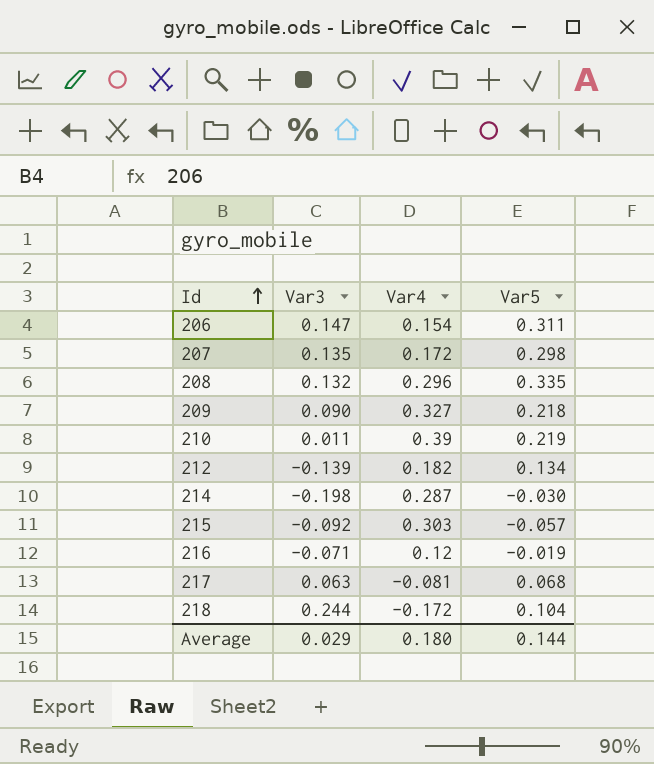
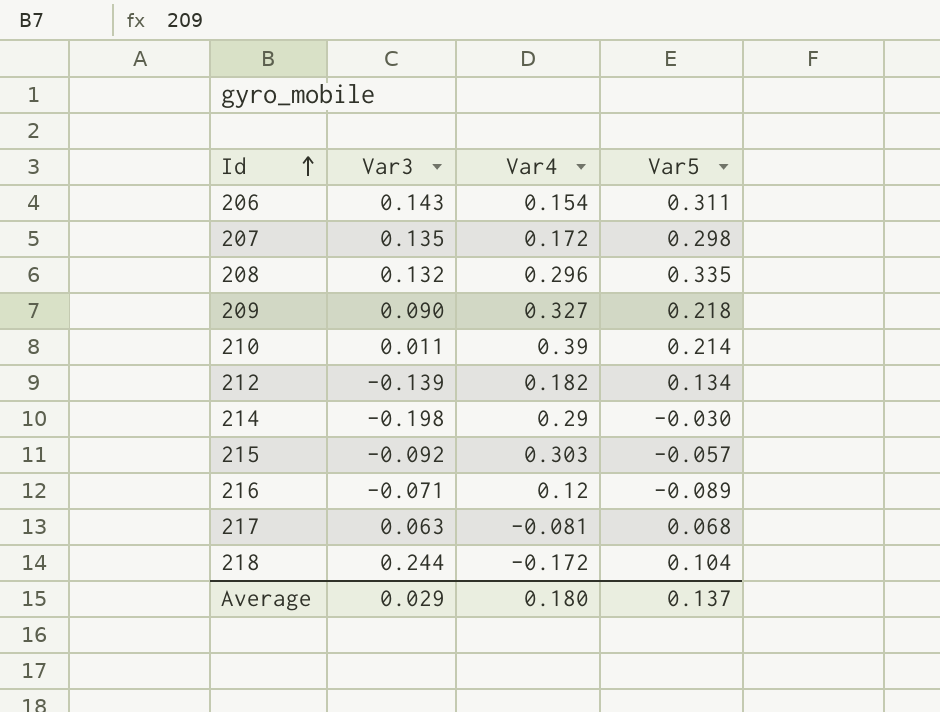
206 | Var3: 0.147 -> 0.143
210 | Var5: 0.219 -> 0.214
214 | Var4: 0.287 -> 0.29
216 | Var5: -0.019 -> -0.089
Average | Var5: 0.144 -> 0.137

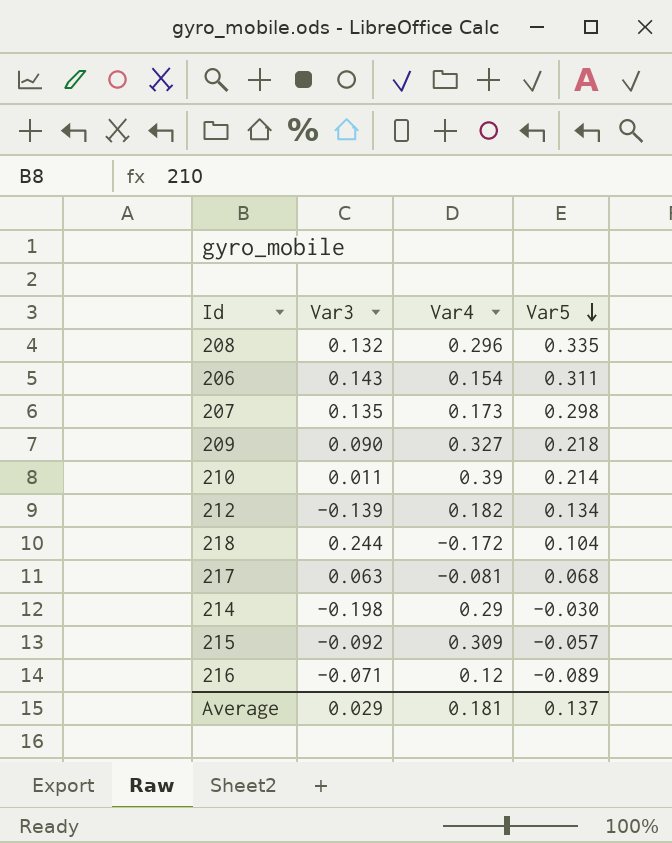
row order: Id ascending -> Var5 descending
207 | Var4: 0.172 -> 0.173
215 | Var4: 0.303 -> 0.309
Average | Var4: 0.180 -> 0.181

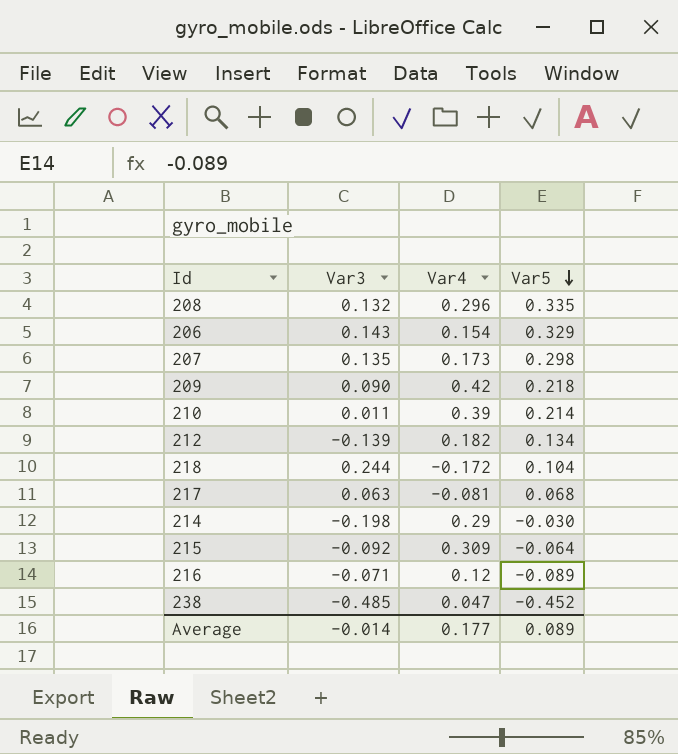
206 | Var5: 0.311 -> 0.329
209 | Var4: 0.327 -> 0.42
215 | Var5: -0.057 -> -0.064
row 238: none -> -0.485 | 0.047 | -0.452
Average | Var3: 0.029 -> -0.014
Average | Var4: 0.181 -> 0.177
Average | Var5: 0.137 -> 0.089

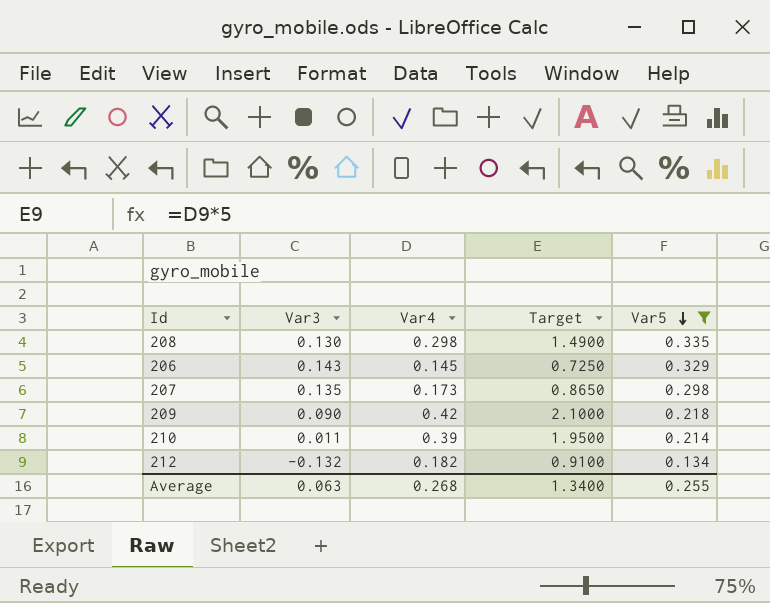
filter: none -> Var5 >= 0.134
column Target | formula: none -> [Var4] * 5
208 | Var3: 0.132 -> 0.130
208 | Var4: 0.296 -> 0.298
206 | Var4: 0.154 -> 0.145
212 | Var3: -0.139 -> -0.132
Average | Var3: -0.014 -> 0.063
Average | Var4: 0.177 -> 0.268
Average | Var5: 0.089 -> 0.255

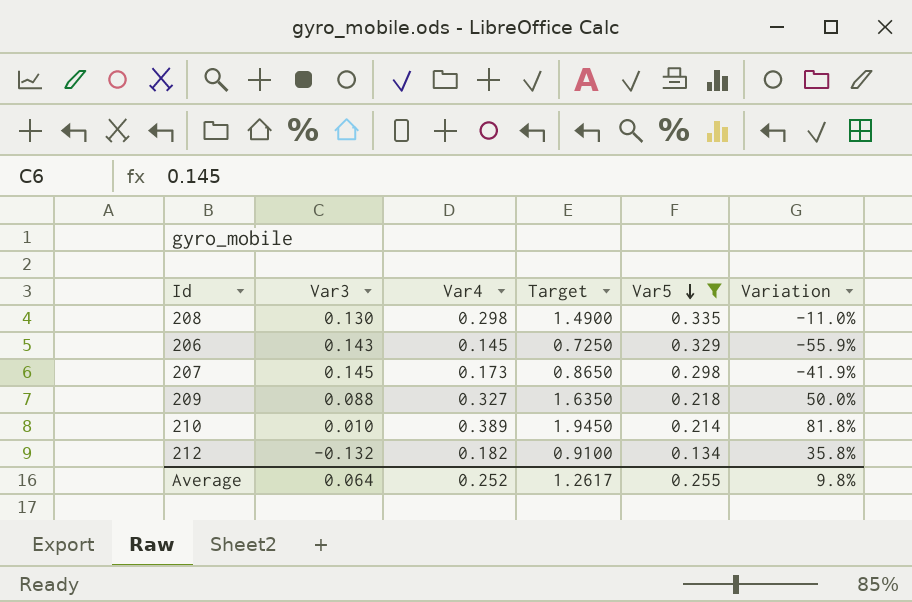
column Variation | formula: none -> ([Var4] - [Var5]) / [Var5]
207 | Var3: 0.135 -> 0.145
209 | Var3: 0.090 -> 0.088
209 | Var4: 0.42 -> 0.327
209 | Target: 2.1000 -> 1.6350
210 | Var3: 0.011 -> 0.010
210 | Var4: 0.39 -> 0.389
210 | Target: 1.9500 -> 1.9450
Average | Var3: 0.063 -> 0.064
Average | Var4: 0.268 -> 0.252
Average | Target: 1.3400 -> 1.2617

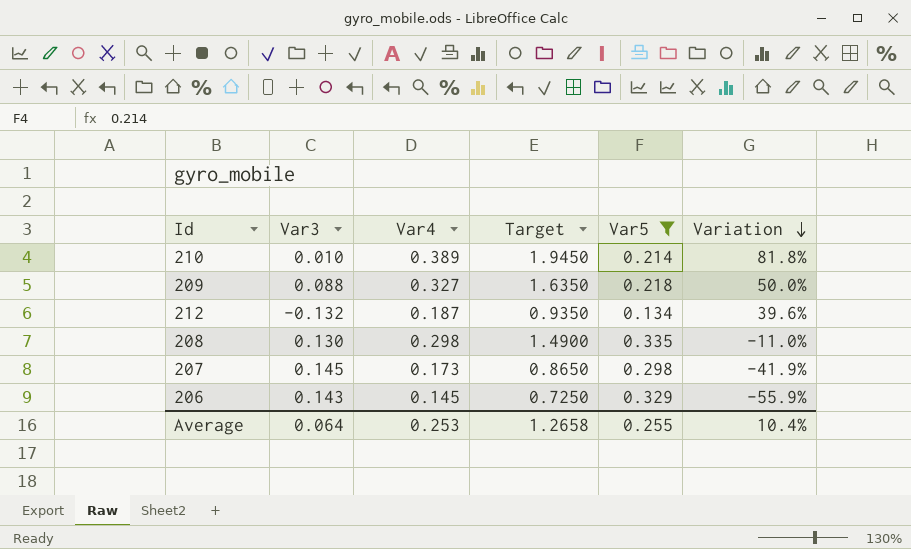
row order: Var5 descending -> Variation descending
212 | Var4: 0.182 -> 0.187
212 | Target: 0.9100 -> 0.9350
212 | Variation: 35.8% -> 39.6%
Average | Var4: 0.252 -> 0.253
Average | Target: 1.2617 -> 1.2658
Average | Variation: 9.8% -> 10.4%

